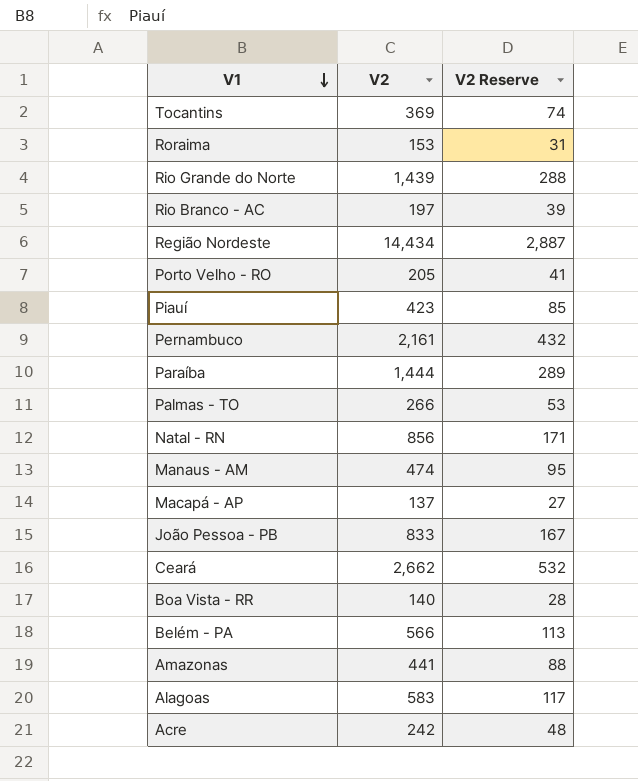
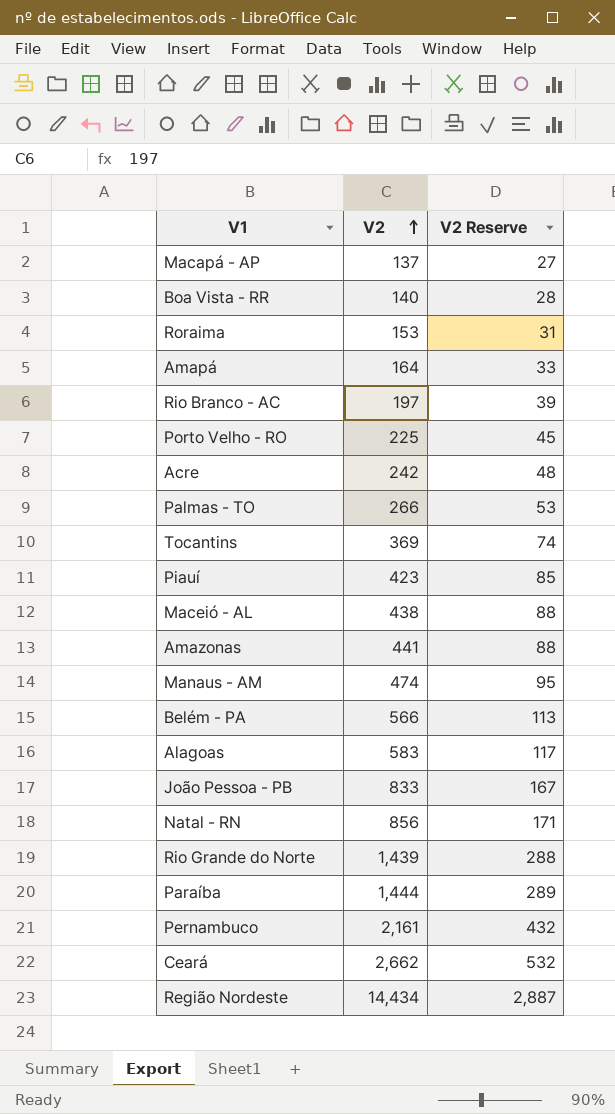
row order: V1 descending -> V2 ascending
row Amapá: none -> 164 | 33
Porto Velho - RO | V2: 205 -> 225
Porto Velho - RO | V2 Reserve: 41 -> 45
row Maceió - AL: none -> 438 | 88

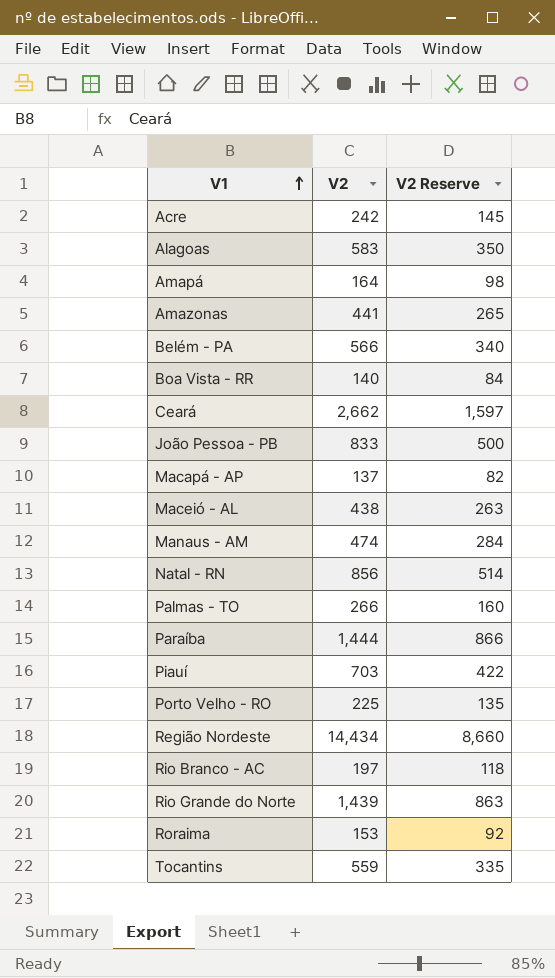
row order: V2 ascending -> V1 ascending
column V2 Reserve | formula: [V2] * 0.2 -> [V2] * 0.6
row Pernambuco: 2,161 | 432 -> none
Piauí | V2: 423 -> 703
Tocantins | V2: 369 -> 559

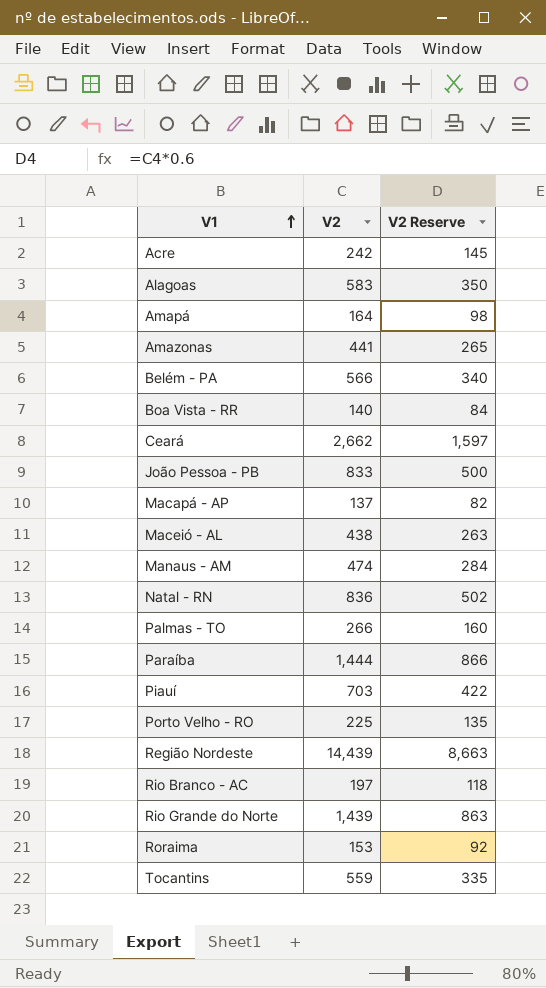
Natal - RN | V2: 856 -> 836
Natal - RN | V2 Reserve: 514 -> 502
Região Nordeste | V2: 14,434 -> 14,439
Região Nordeste | V2 Reserve: 8,660 -> 8,663

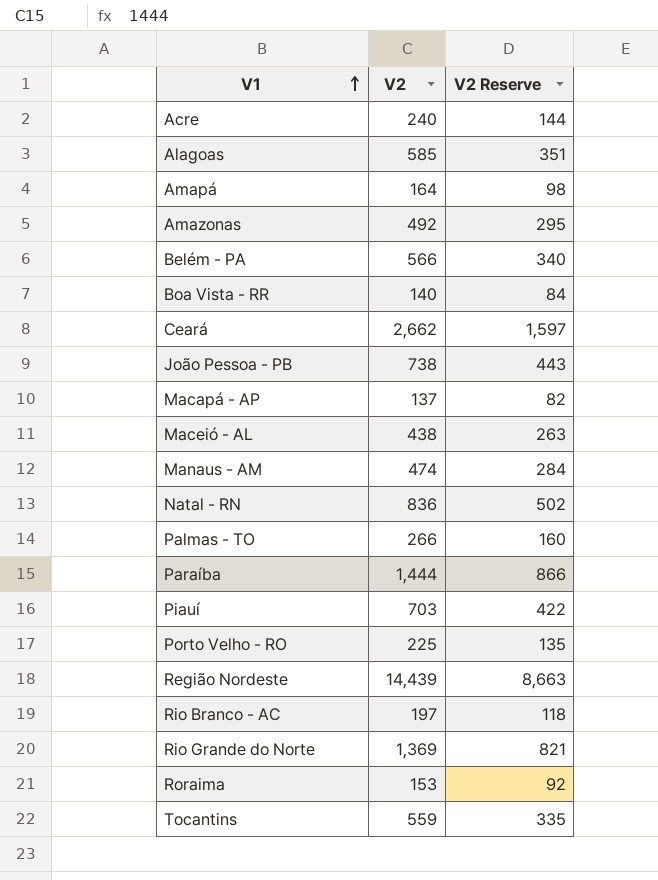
Acre | V2: 242 -> 240
Acre | V2 Reserve: 145 -> 144
Alagoas | V2: 583 -> 585
Alagoas | V2 Reserve: 350 -> 351
Amazonas | V2: 441 -> 492
Amazonas | V2 Reserve: 265 -> 295
João Pessoa - PB | V2: 833 -> 738
João Pessoa - PB | V2 Reserve: 500 -> 443
Rio Grande do Norte | V2: 1,439 -> 1,369
Rio Grande do Norte | V2 Reserve: 863 -> 821

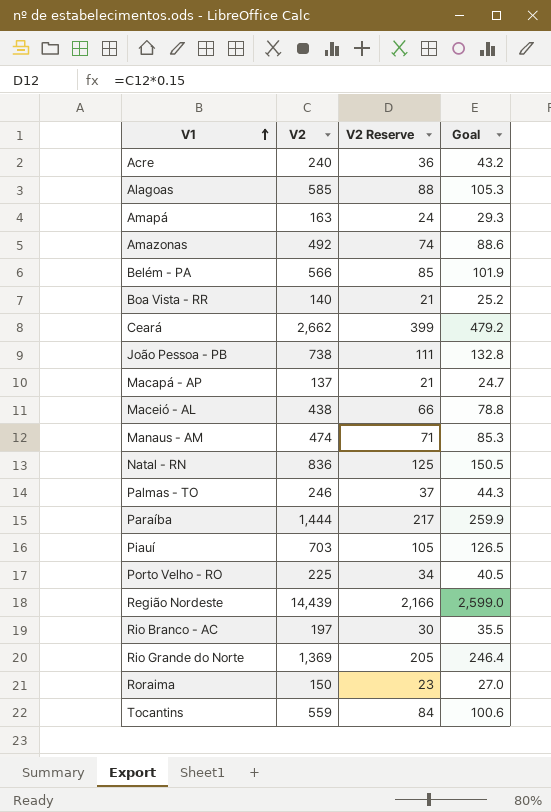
column V2 Reserve | formula: [V2] * 0.6 -> [V2] * 0.15
column Goal | formula: none -> [V2] * 0.18
Amapá | V2: 164 -> 163
Palmas - TO | V2: 266 -> 246
Roraima | V2: 153 -> 150

